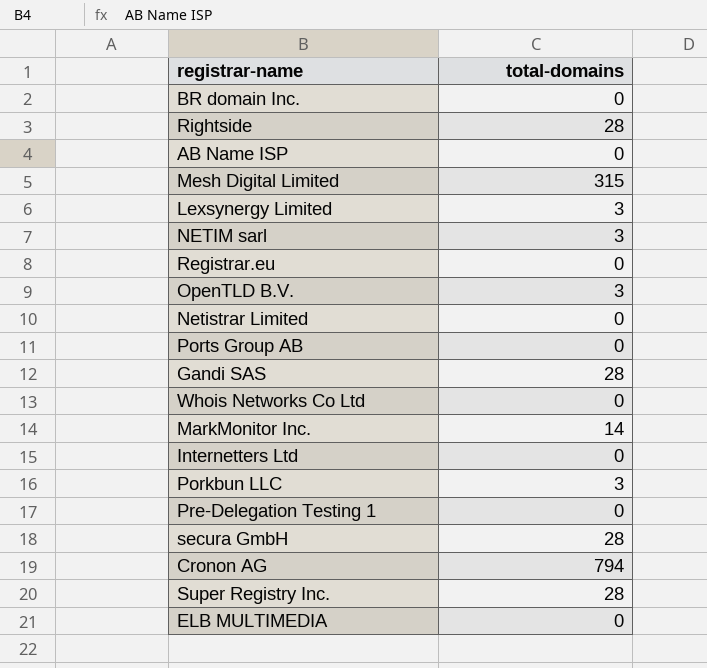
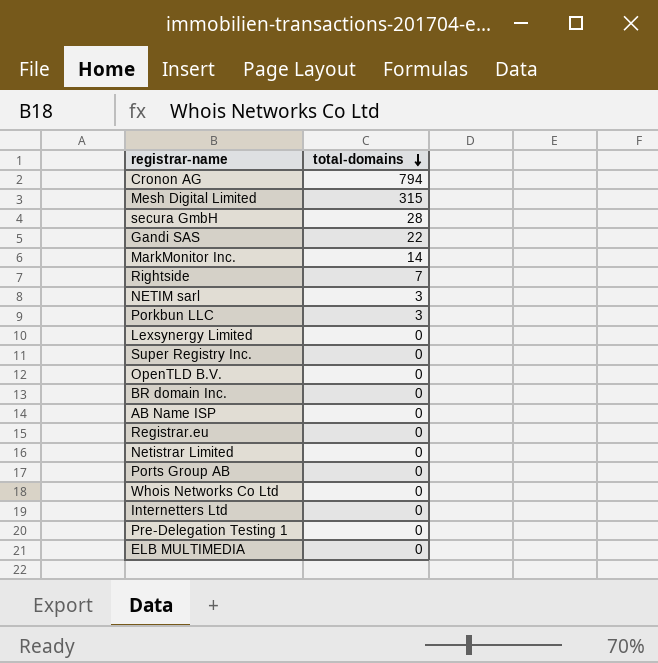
row order: none -> total-domains descending
Gandi SAS | total-domains: 28 -> 22
Rightside | total-domains: 28 -> 7
Lexsynergy Limited | total-domains: 3 -> 0
Super Registry Inc. | total-domains: 28 -> 0
OpenTLD B.V. | total-domains: 3 -> 0

